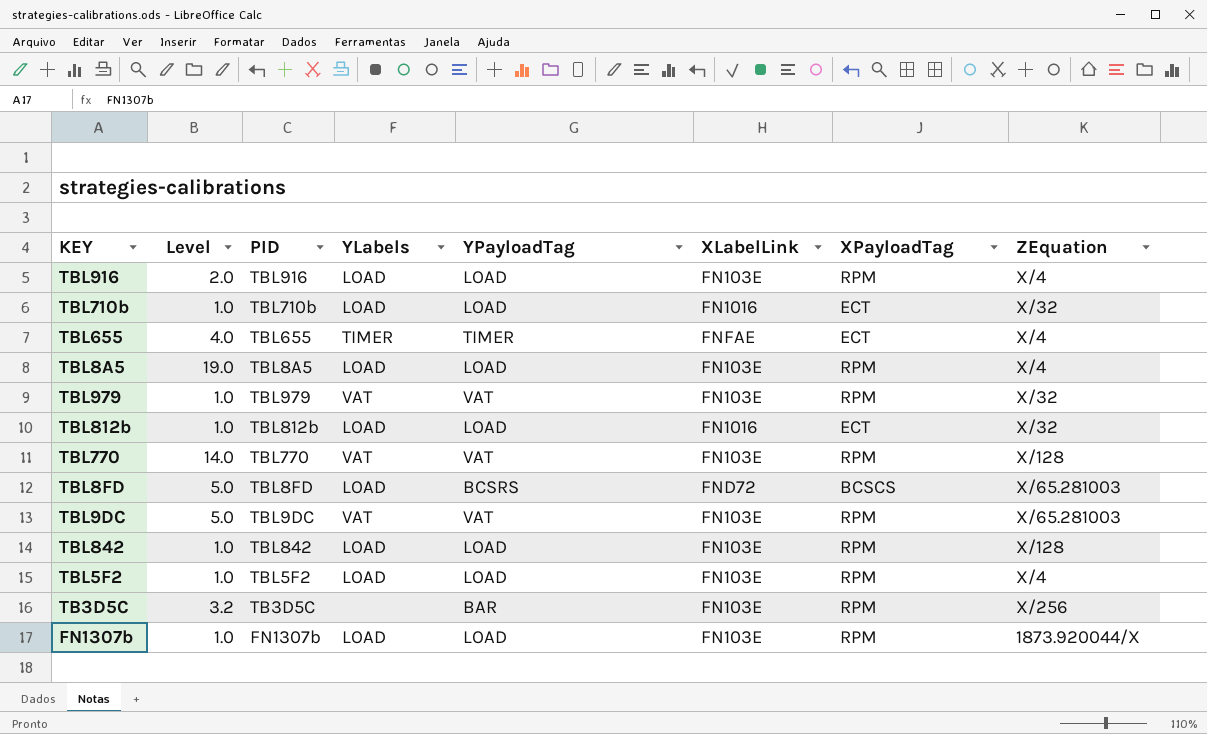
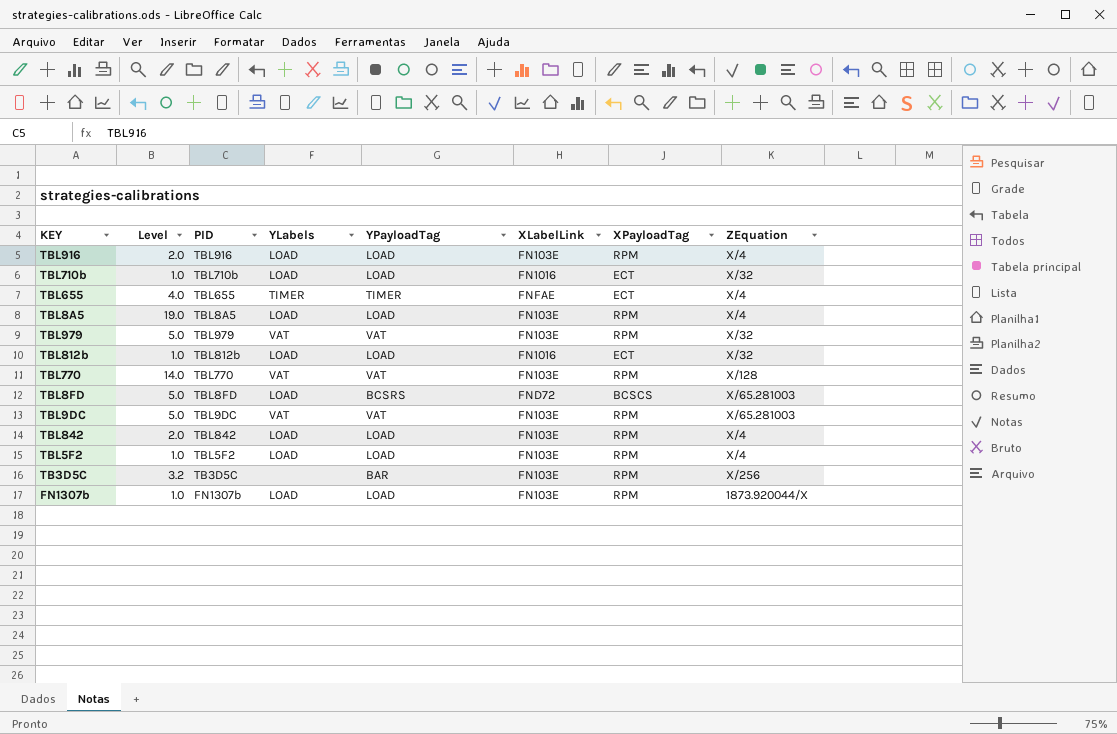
TBL979 | Level: 1.0 -> 5.0
TBL842 | Level: 1.0 -> 2.0
TBL842 | ZEquation: X/128 -> X/4

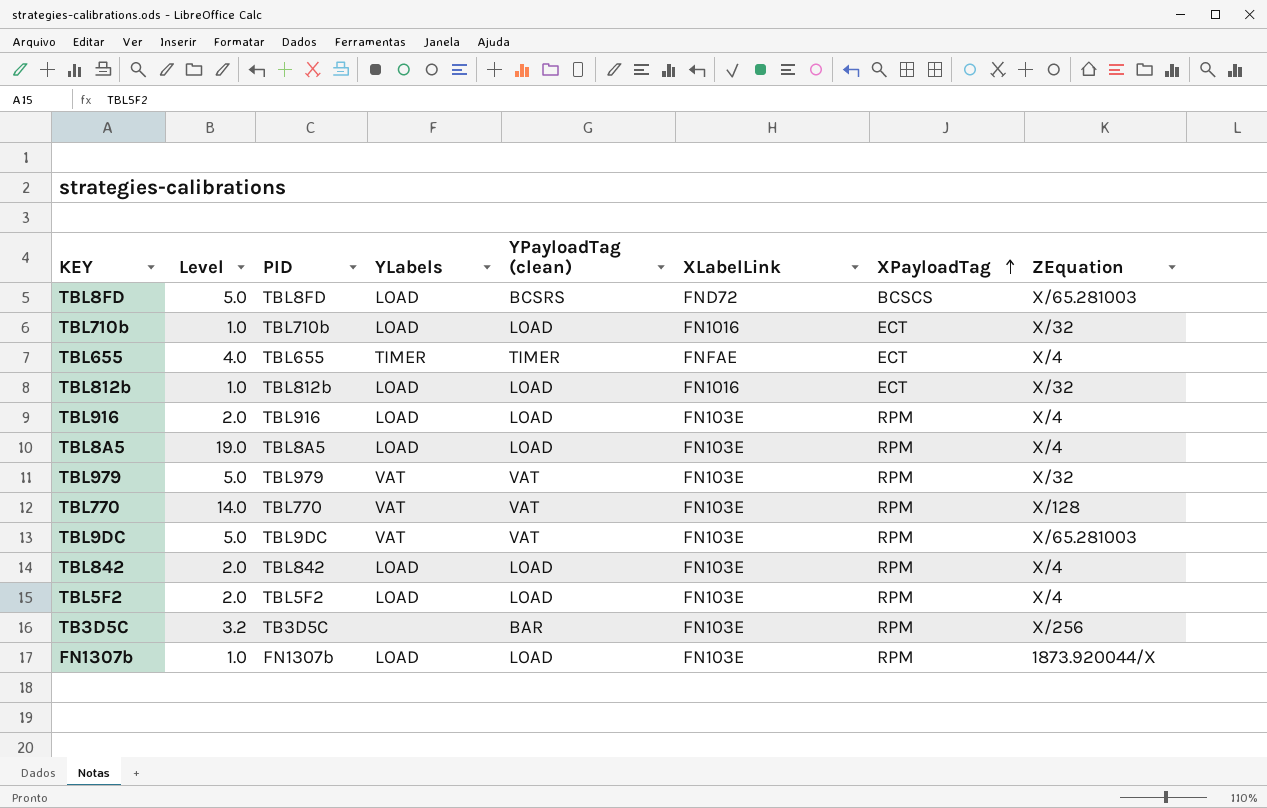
row order: none -> XPayloadTag ascending
column name: YPayloadTag -> YPayloadTag (clean)
TBL5F2 | Level: 1.0 -> 2.0

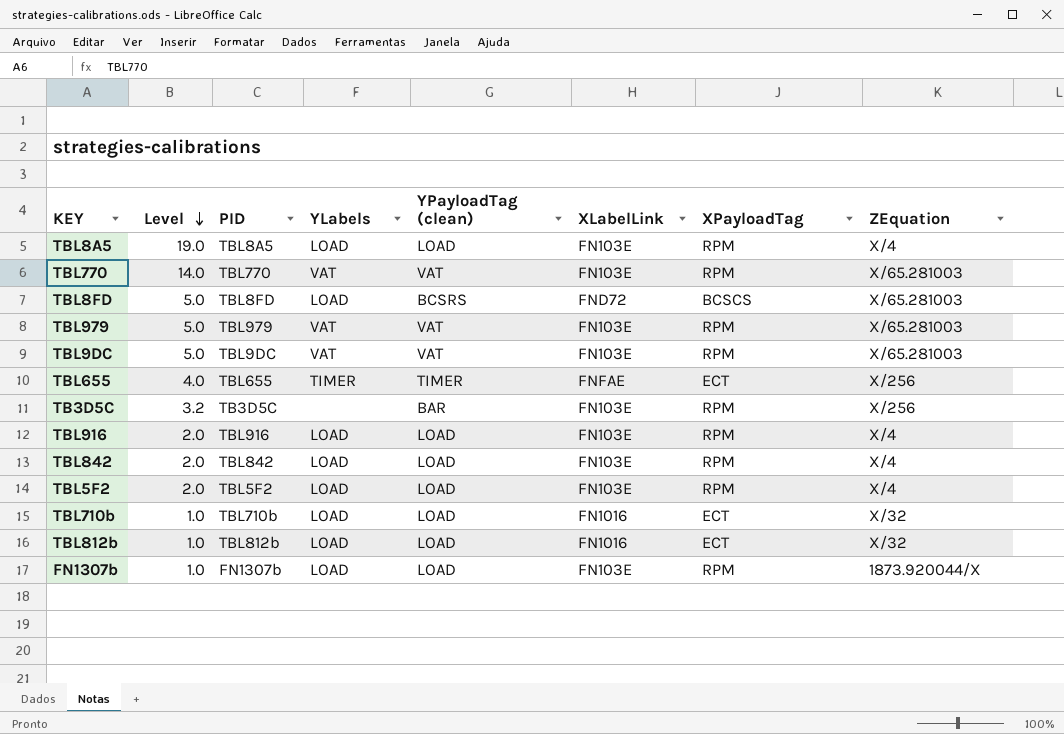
row order: XPayloadTag ascending -> Level descending
TBL770 | ZEquation: X/128 -> X/65.281003
TBL979 | ZEquation: X/32 -> X/65.281003
TBL655 | ZEquation: X/4 -> X/256

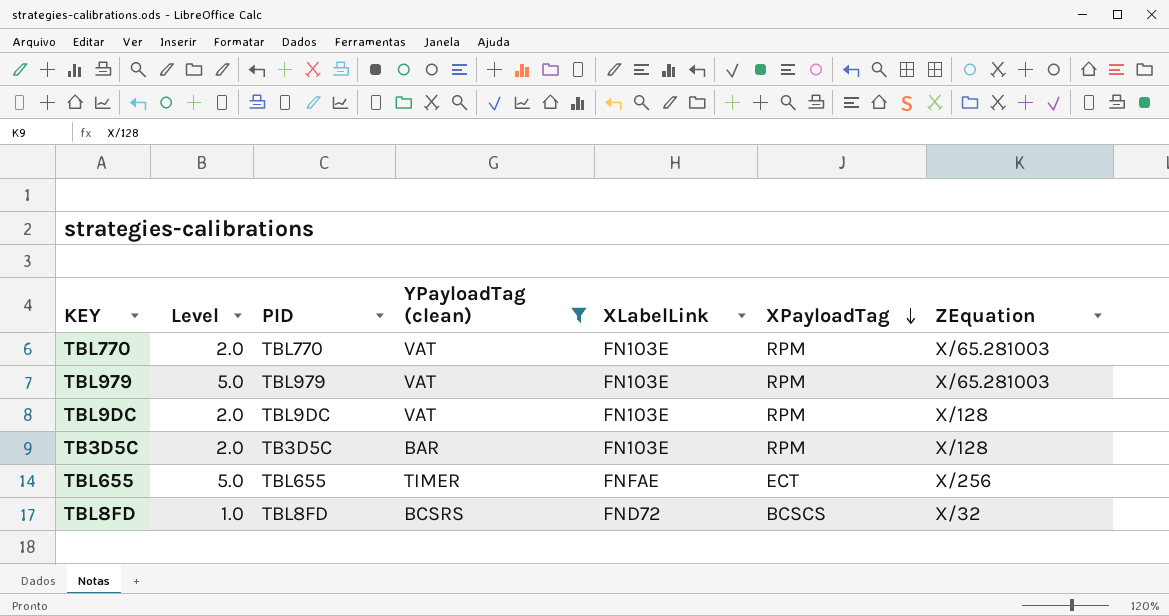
filter: none -> YPayloadTag (clean) != LOAD
row order: Level descending -> XPayloadTag descending
column YLabels | position: 4 -> none
TBL770 | Level: 14.0 -> 2.0
TBL9DC | Level: 5.0 -> 2.0
TBL9DC | ZEquation: X/65.281003 -> X/128
TB3D5C | Level: 3.2 -> 2.0
TB3D5C | ZEquation: X/256 -> X/128
TBL655 | Level: 4.0 -> 5.0
TBL8FD | Level: 5.0 -> 1.0
TBL8FD | ZEquation: X/65.281003 -> X/32

